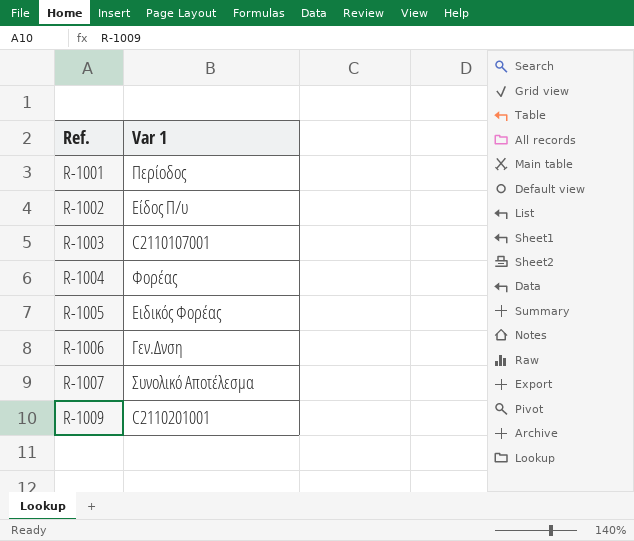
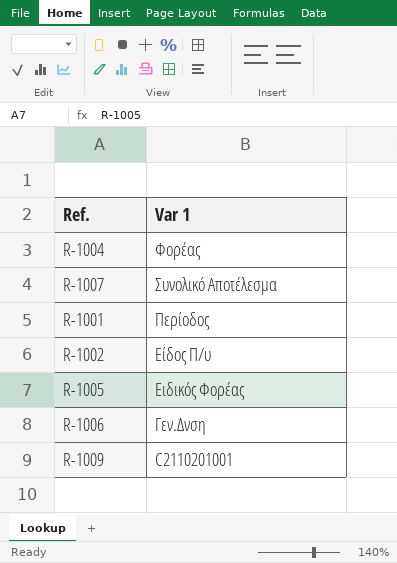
row order: Ref. ascending -> Var 1 descending
row R-1003: C2110107001 -> none

